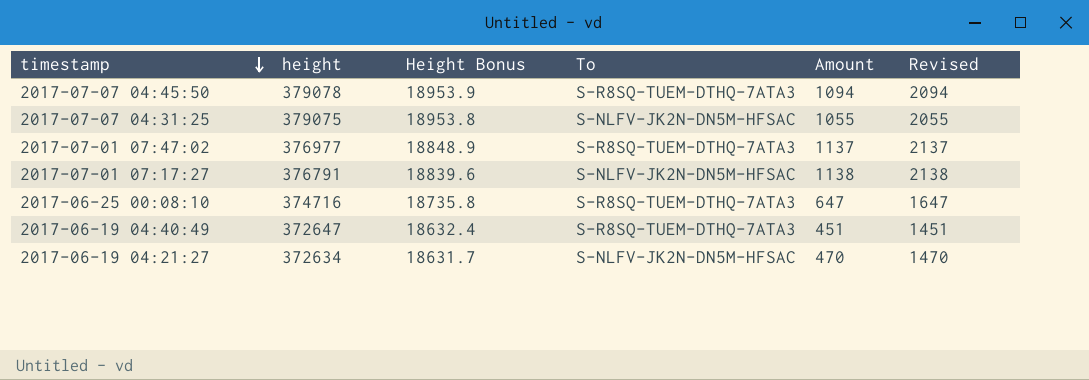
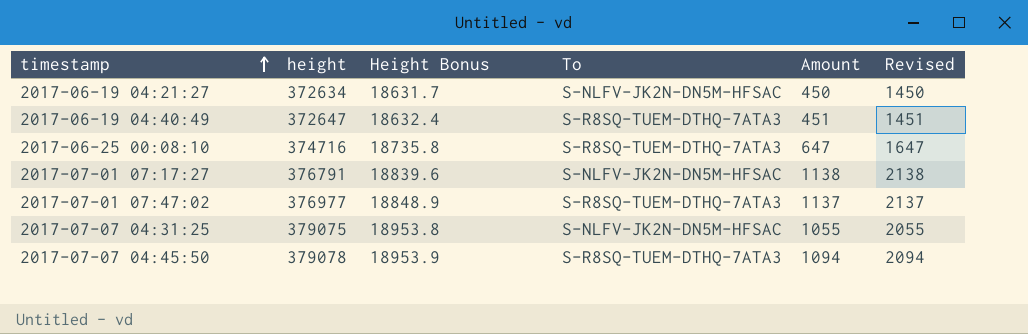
row order: timestamp descending -> timestamp ascending
2017-06-19 04:21:27 | Amount: 470 -> 450
2017-06-19 04:21:27 | Revised: 1470 -> 1450

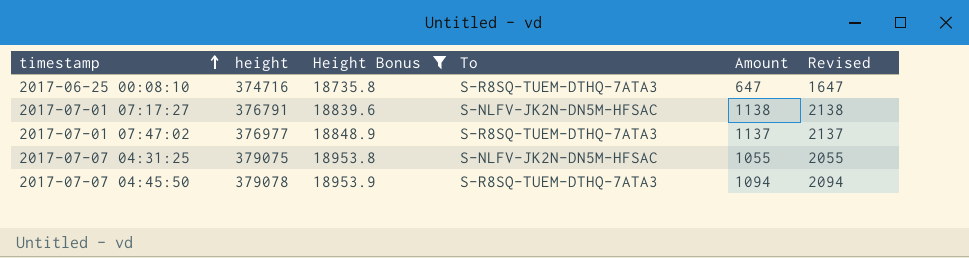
filter: none -> Height Bonus >= 18735.8

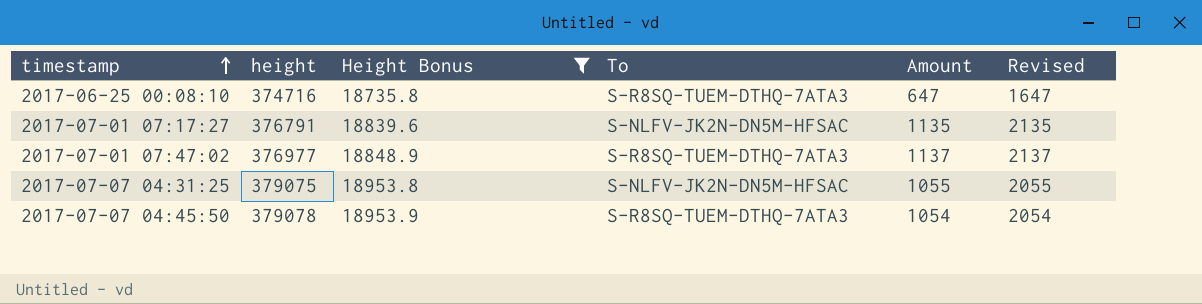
2017-07-01 07:17:27 | Amount: 1138 -> 1135
2017-07-01 07:17:27 | Revised: 2138 -> 2135
2017-07-07 04:45:50 | Amount: 1094 -> 1054
2017-07-07 04:45:50 | Revised: 2094 -> 2054

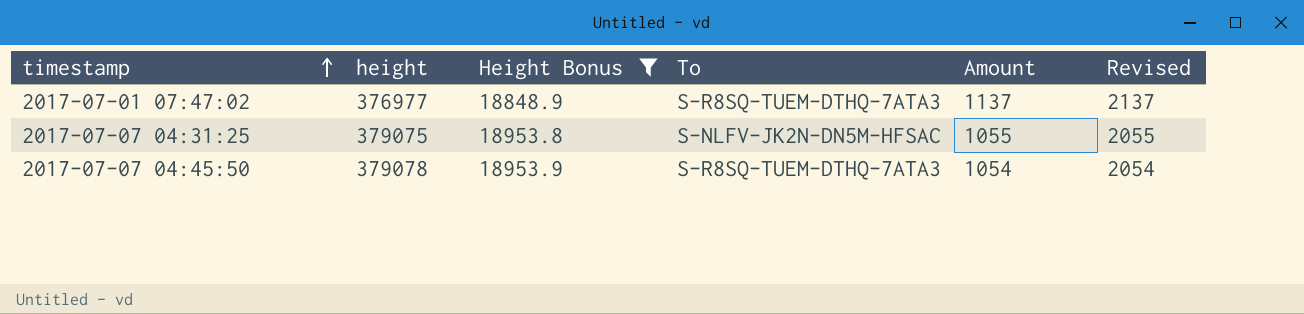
row 2017-06-25 00:08:10: 374716 | 18735.8 | S-R8SQ-TUEM-DTHQ-7ATA3 | 647 | 1647 -> none
row 2017-07-01 07:17:27: 376791 | 18839.6 | S-NLFV-JK2N-DN5M-HFSAC | 1135 | 2135 -> none

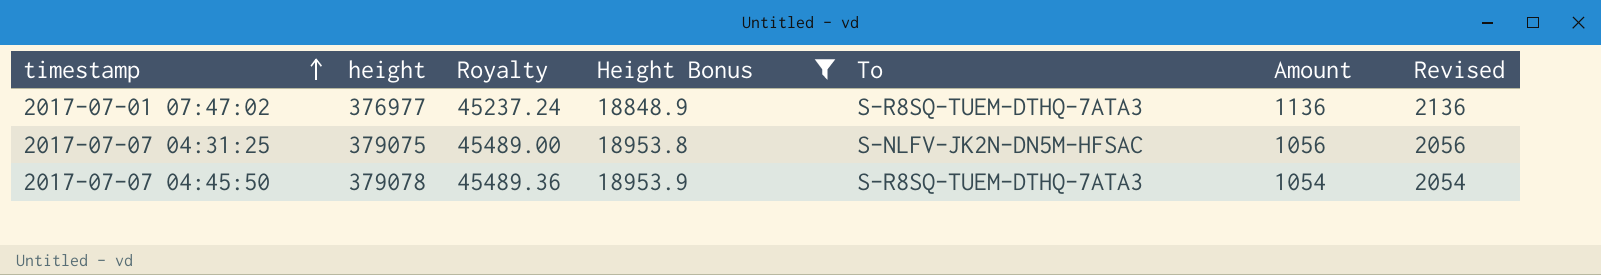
column Royalty | formula: none -> [height] * 0.12
2017-07-01 07:47:02 | Amount: 1137 -> 1136
2017-07-01 07:47:02 | Revised: 2137 -> 2136
2017-07-07 04:31:25 | Amount: 1055 -> 1056
2017-07-07 04:31:25 | Revised: 2055 -> 2056

